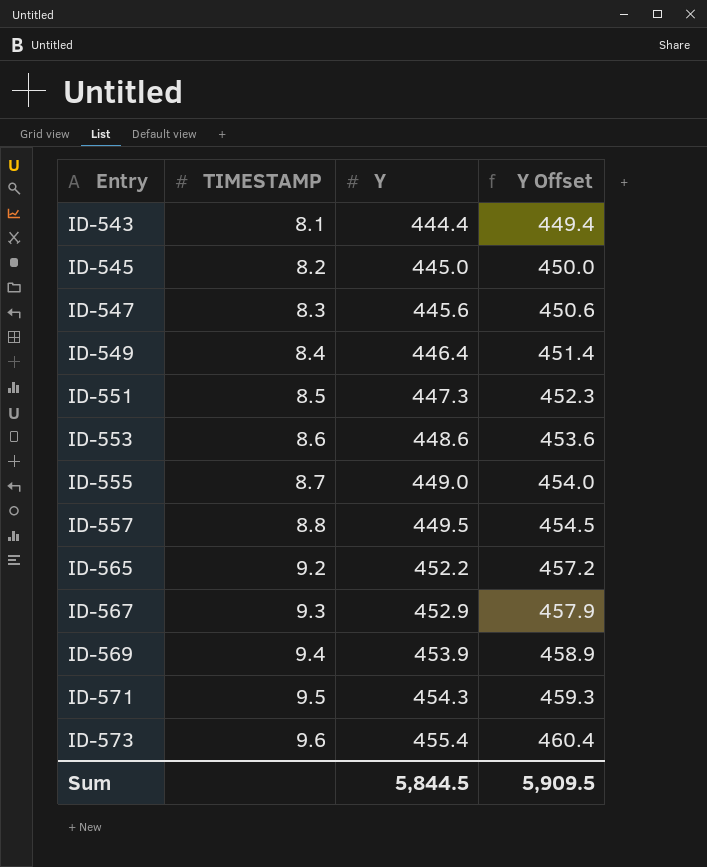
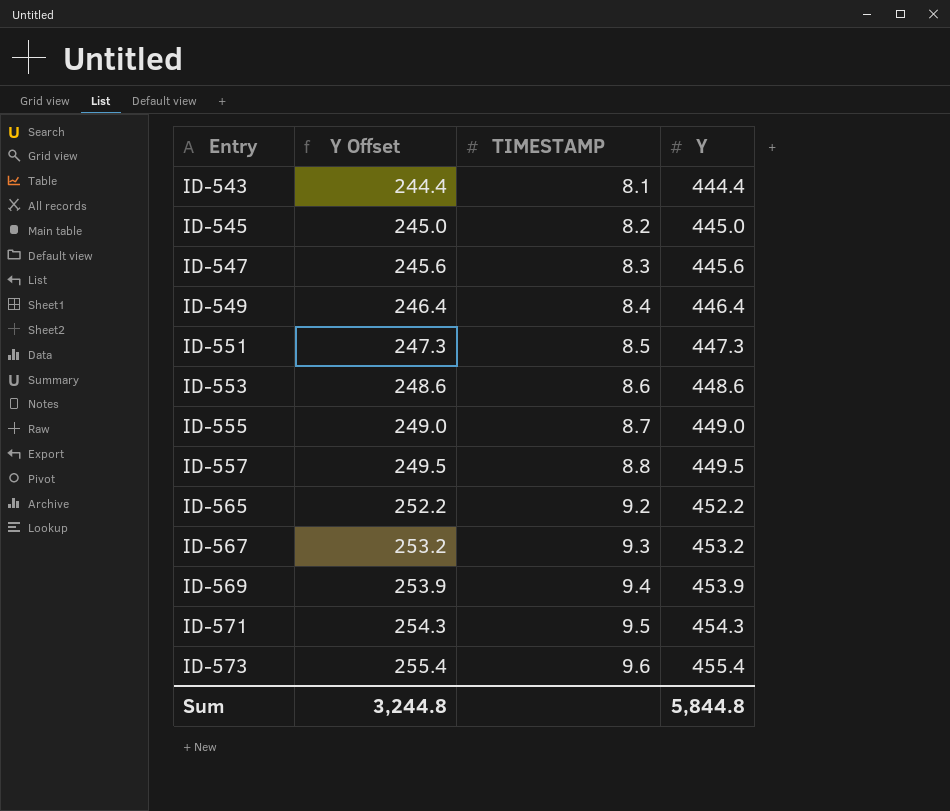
column Y Offset | formula: [Y] + 5 -> [Y] - 200
column Y Offset | position: 4 -> 2
ID-567 | Y: 452.9 -> 453.2
Sum | Y Offset: 5,909.5 -> 3,244.8
Sum | Y: 5,844.5 -> 5,844.8

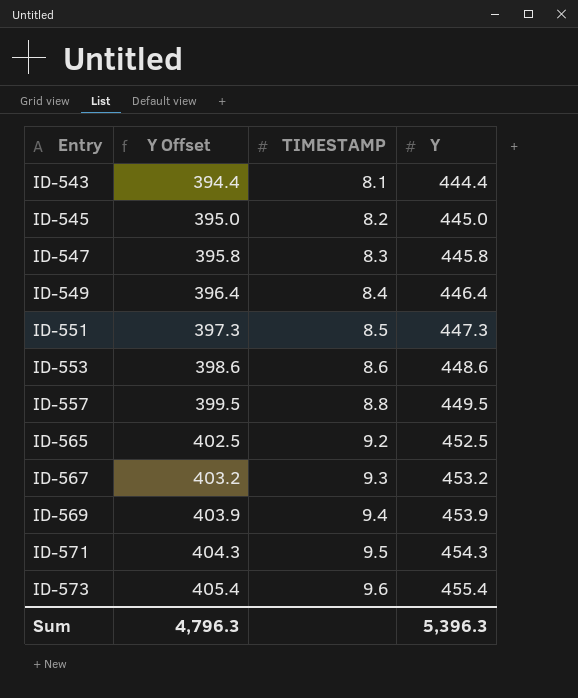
column Y Offset | formula: [Y] - 200 -> [Y] - 50
row ID-555: 249.0 | 8.7 | 449.0 -> none
ID-547 | Y: 445.6 -> 445.8
ID-565 | Y: 452.2 -> 452.5
Sum | Y Offset: 3,244.8 -> 4,796.3
Sum | Y: 5,844.8 -> 5,396.3

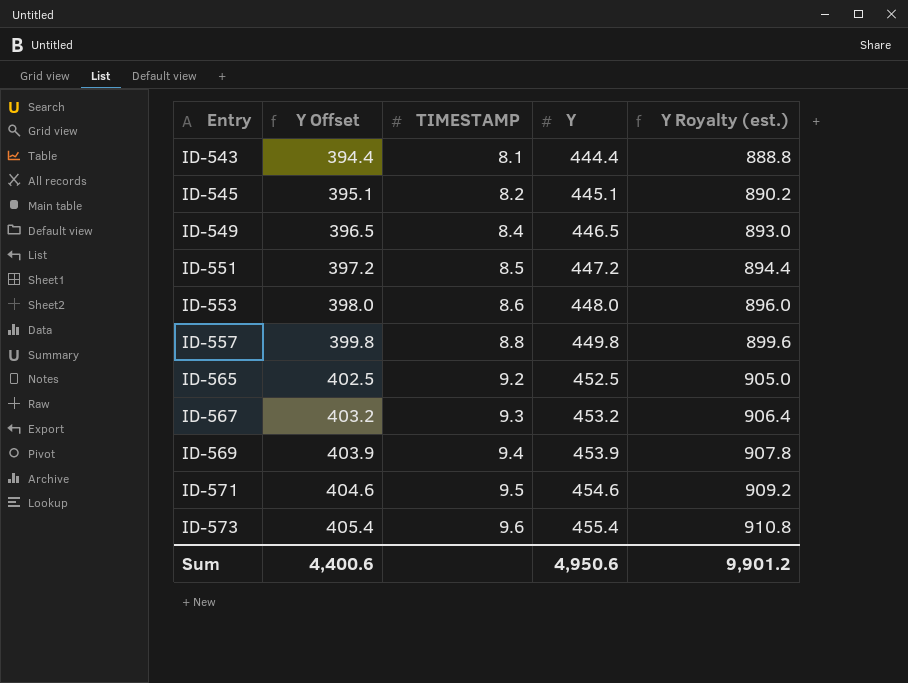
column Y Royalty (est.) | formula: none -> [Y] * 2
row ID-547: 395.8 | 8.3 | 445.8 -> none
ID-545 | Y Offset: 395.0 -> 395.1
ID-545 | Y: 445.0 -> 445.1
ID-549 | Y Offset: 396.4 -> 396.5
ID-549 | Y: 446.4 -> 446.5
ID-551 | Y Offset: 397.3 -> 397.2
ID-551 | Y: 447.3 -> 447.2
ID-553 | Y Offset: 398.6 -> 398.0
ID-553 | Y: 448.6 -> 448.0
ID-557 | Y Offset: 399.5 -> 399.8
ID-557 | Y: 449.5 -> 449.8
ID-571 | Y Offset: 404.3 -> 404.6
ID-571 | Y: 454.3 -> 454.6
Sum | Y Offset: 4,796.3 -> 4,400.6
Sum | Y: 5,396.3 -> 4,950.6

